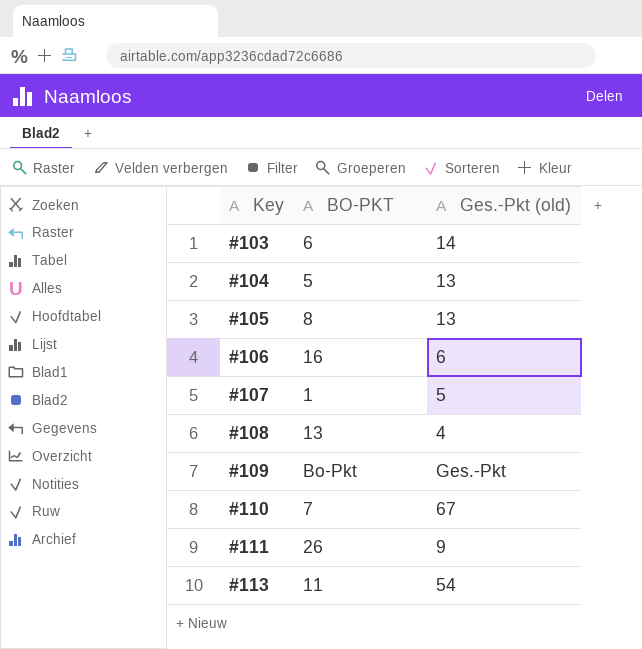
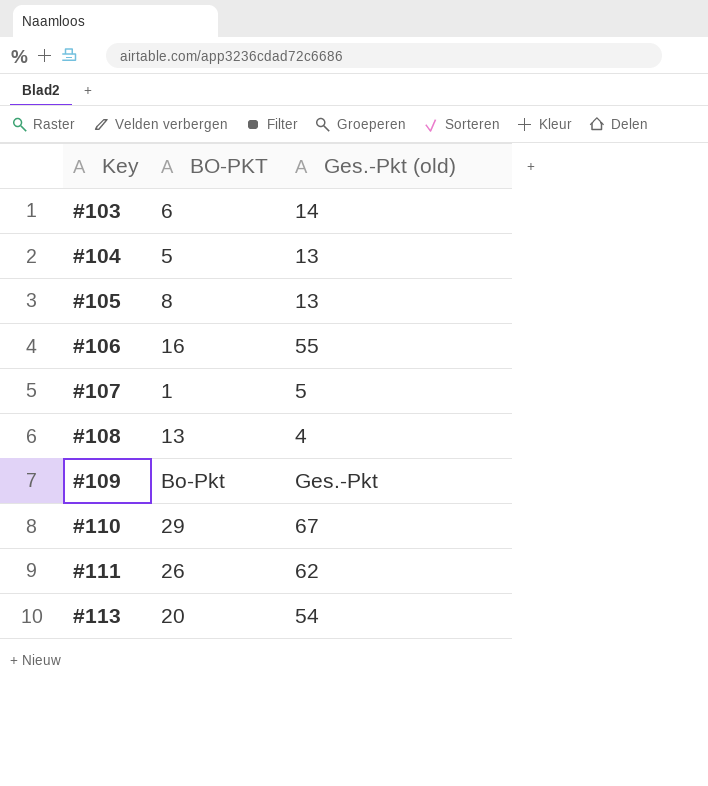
#106 | Ges.-Pkt (old): 6 -> 55
#110 | BO-PKT: 7 -> 29
#111 | Ges.-Pkt (old): 9 -> 62
#113 | BO-PKT: 11 -> 20

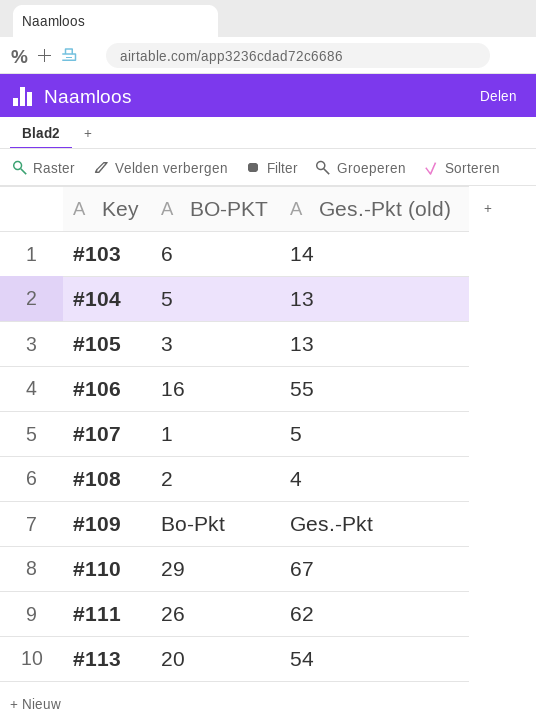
#105 | BO-PKT: 8 -> 3
#108 | BO-PKT: 13 -> 2

